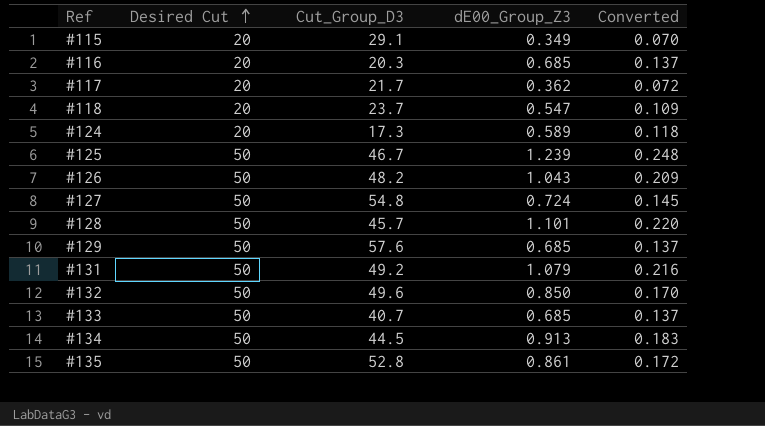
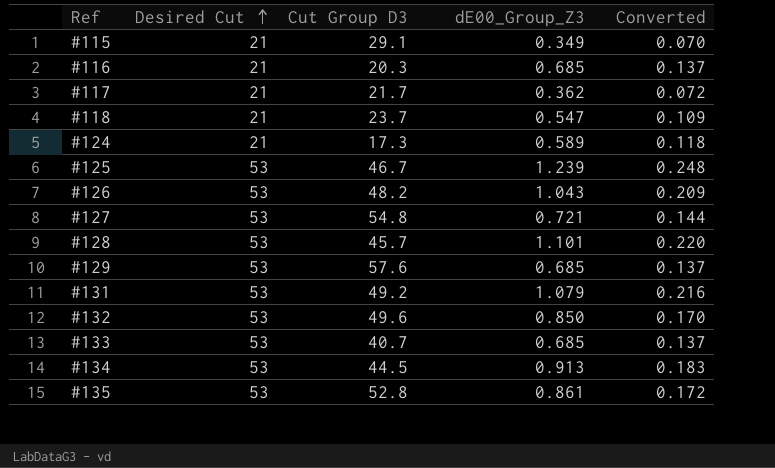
column name: Cut_Group_D3 -> Cut Group D3
#115 | Desired Cut: 20 -> 21
#116 | Desired Cut: 20 -> 21
#117 | Desired Cut: 20 -> 21
#118 | Desired Cut: 20 -> 21
#124 | Desired Cut: 20 -> 21
#125 | Desired Cut: 50 -> 53
#126 | Desired Cut: 50 -> 53
#127 | Desired Cut: 50 -> 53
#127 | dE00_Group_Z3: 0.724 -> 0.721
#127 | Converted: 0.145 -> 0.144
#128 | Desired Cut: 50 -> 53
#129 | Desired Cut: 50 -> 53
#131 | Desired Cut: 50 -> 53
#132 | Desired Cut: 50 -> 53
#133 | Desired Cut: 50 -> 53
#134 | Desired Cut: 50 -> 53
#135 | Desired Cut: 50 -> 53

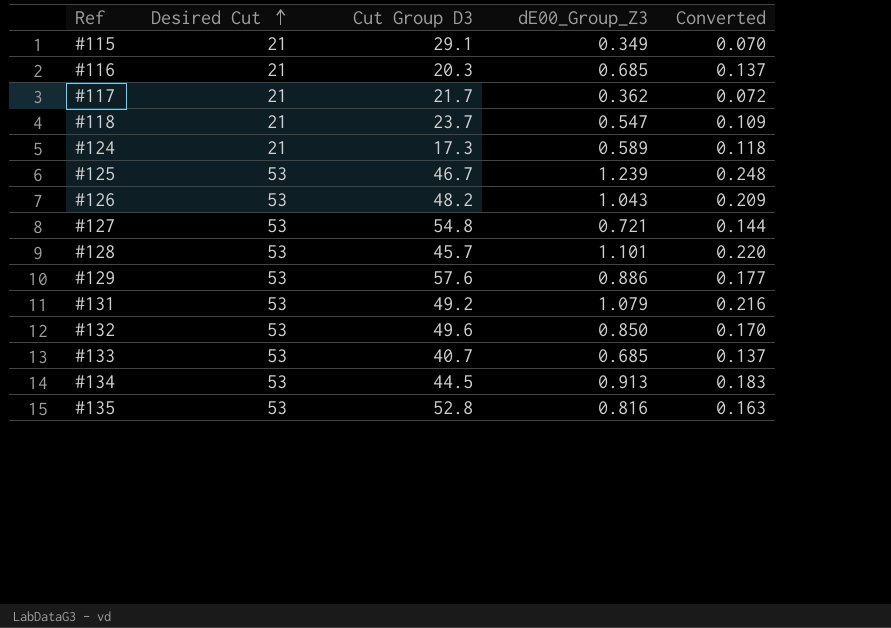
#129 | dE00_Group_Z3: 0.685 -> 0.886
#129 | Converted: 0.137 -> 0.177
#135 | dE00_Group_Z3: 0.861 -> 0.816
#135 | Converted: 0.172 -> 0.163

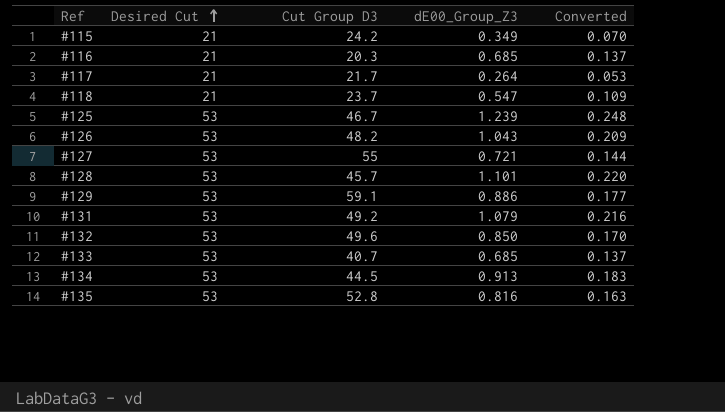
row #124: 21 | 17.3 | 0.589 | 0.118 -> none
#115 | Cut Group D3: 29.1 -> 24.2
#117 | dE00_Group_Z3: 0.362 -> 0.264
#117 | Converted: 0.072 -> 0.053
#127 | Cut Group D3: 54.8 -> 55
#129 | Cut Group D3: 57.6 -> 59.1

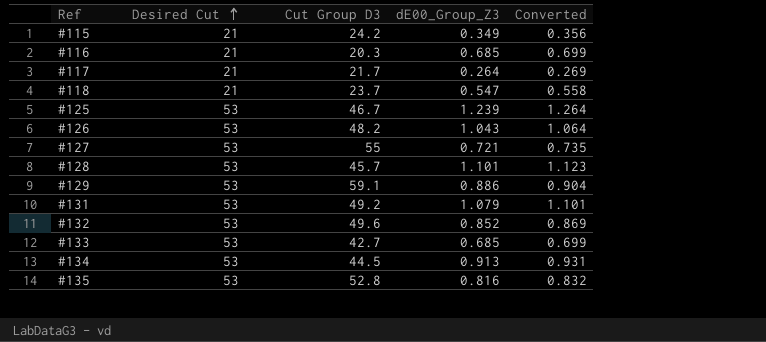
column Converted | formula: [dE00_Group_Z3] * 0.2 -> [dE00_Group_Z3] * 1.02
#132 | dE00_Group_Z3: 0.850 -> 0.852
#133 | Cut Group D3: 40.7 -> 42.7

